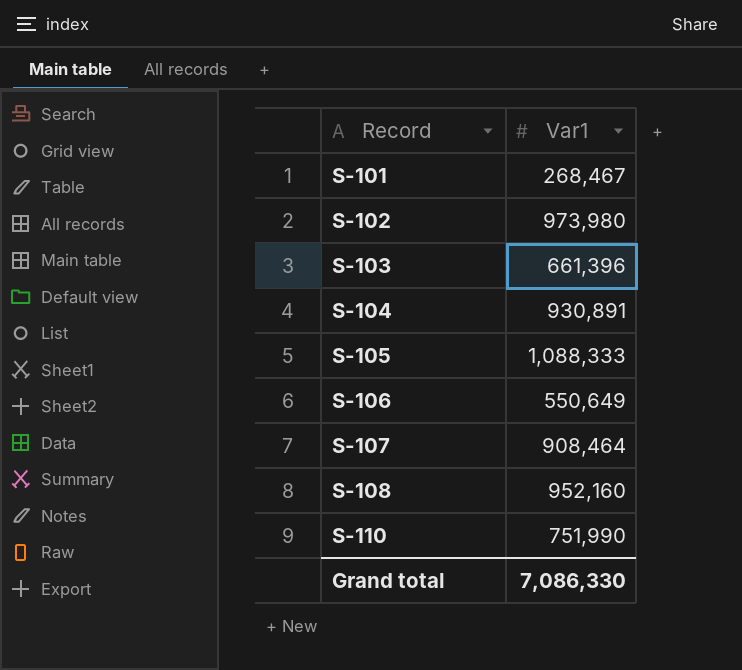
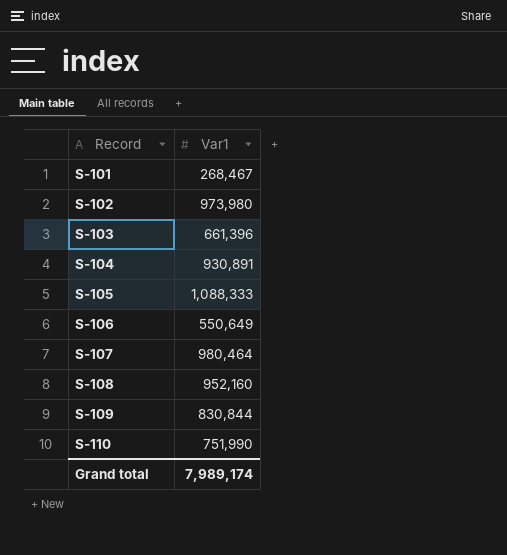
S-107 | Var1: 908,464 -> 980,464
row S-109: none -> 830,844
Grand total | Var1: 7,086,330 -> 7,989,174

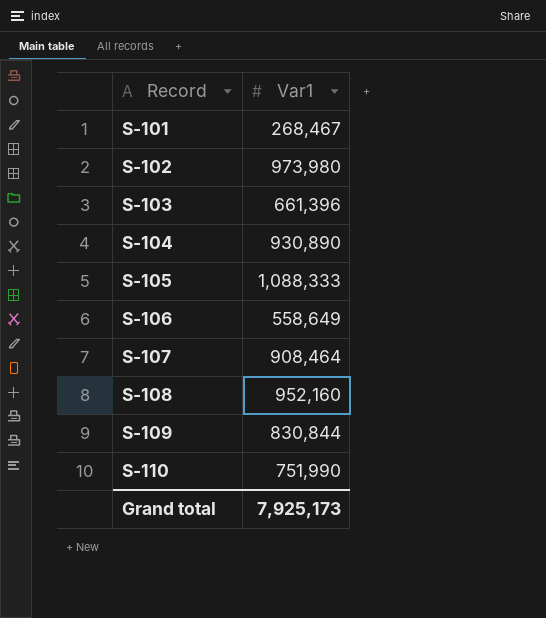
S-104 | Var1: 930,891 -> 930,890
S-106 | Var1: 550,649 -> 558,649
S-107 | Var1: 980,464 -> 908,464
Grand total | Var1: 7,989,174 -> 7,925,173

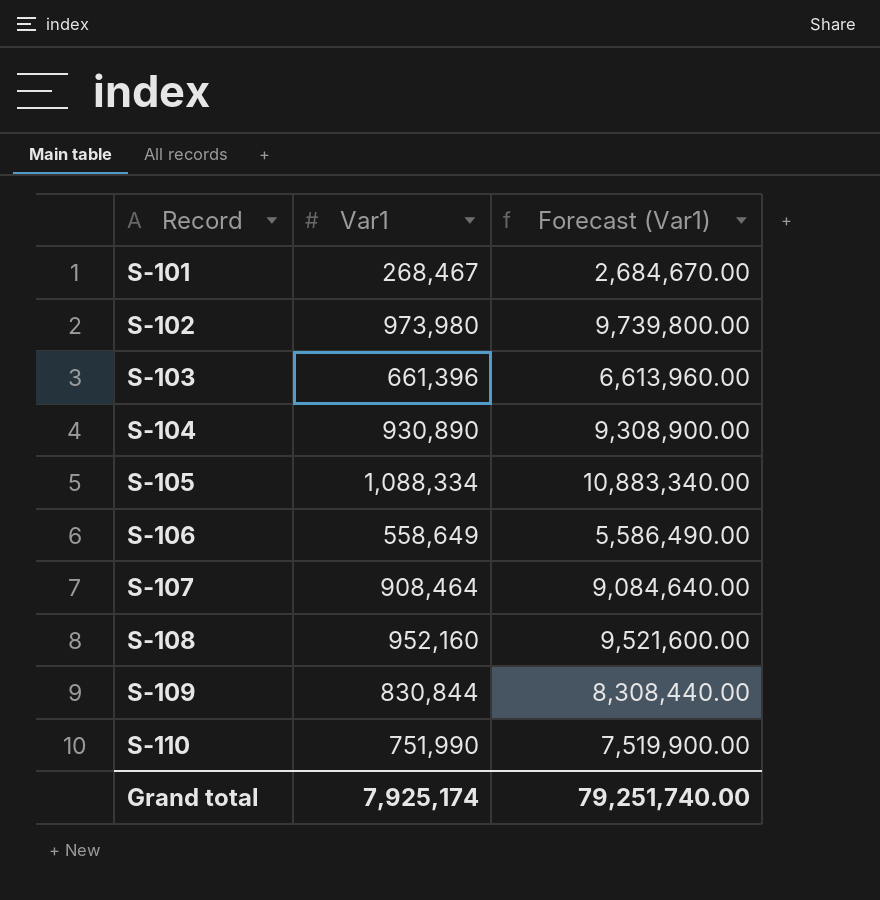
column Forecast (Var1) | formula: none -> [Var1] * 10
S-105 | Var1: 1,088,333 -> 1,088,334
Grand total | Var1: 7,925,173 -> 7,925,174

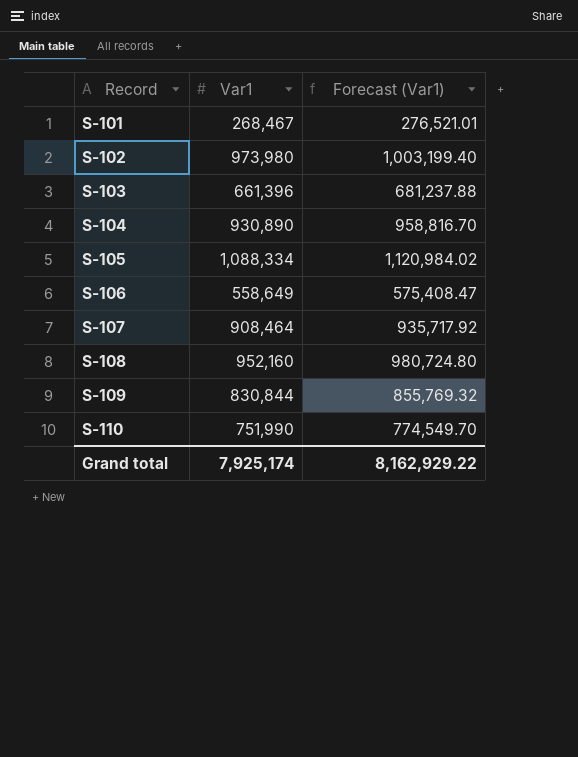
column Forecast (Var1) | formula: [Var1] * 10 -> [Var1] * 1.03
Grand total | Forecast (Var1): 79,251,740.00 -> 8,162,929.22

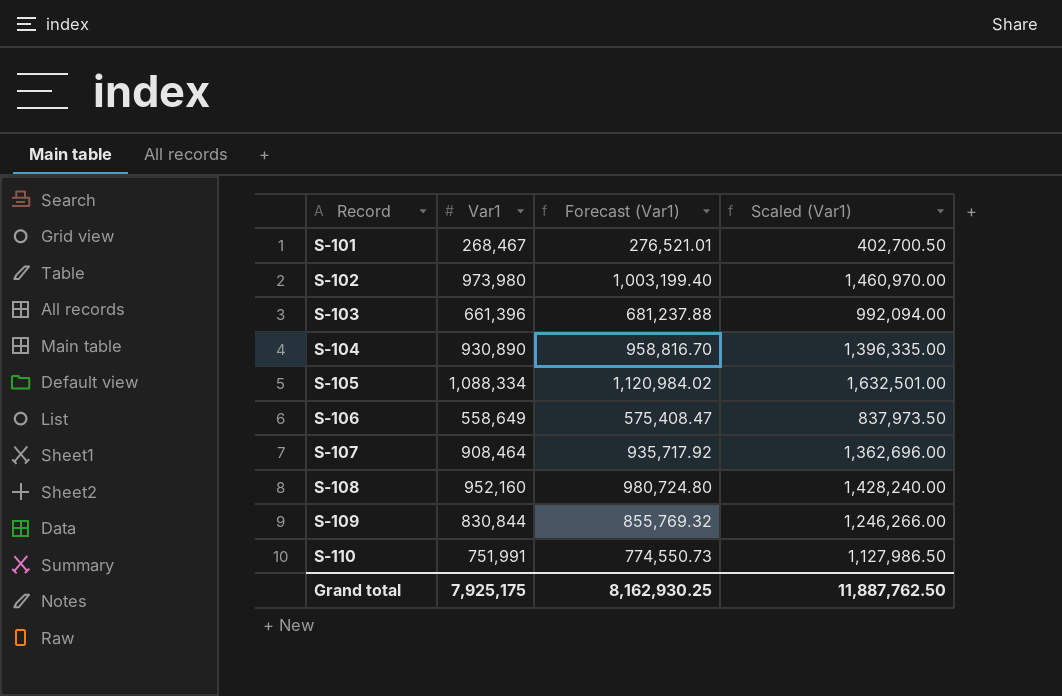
column Scaled (Var1) | formula: none -> [Var1] * 1.5
S-110 | Var1: 751,990 -> 751,991
S-110 | Forecast (Var1): 774,549.70 -> 774,550.73
Grand total | Var1: 7,925,174 -> 7,925,175
Grand total | Forecast (Var1): 8,162,929.22 -> 8,162,930.25

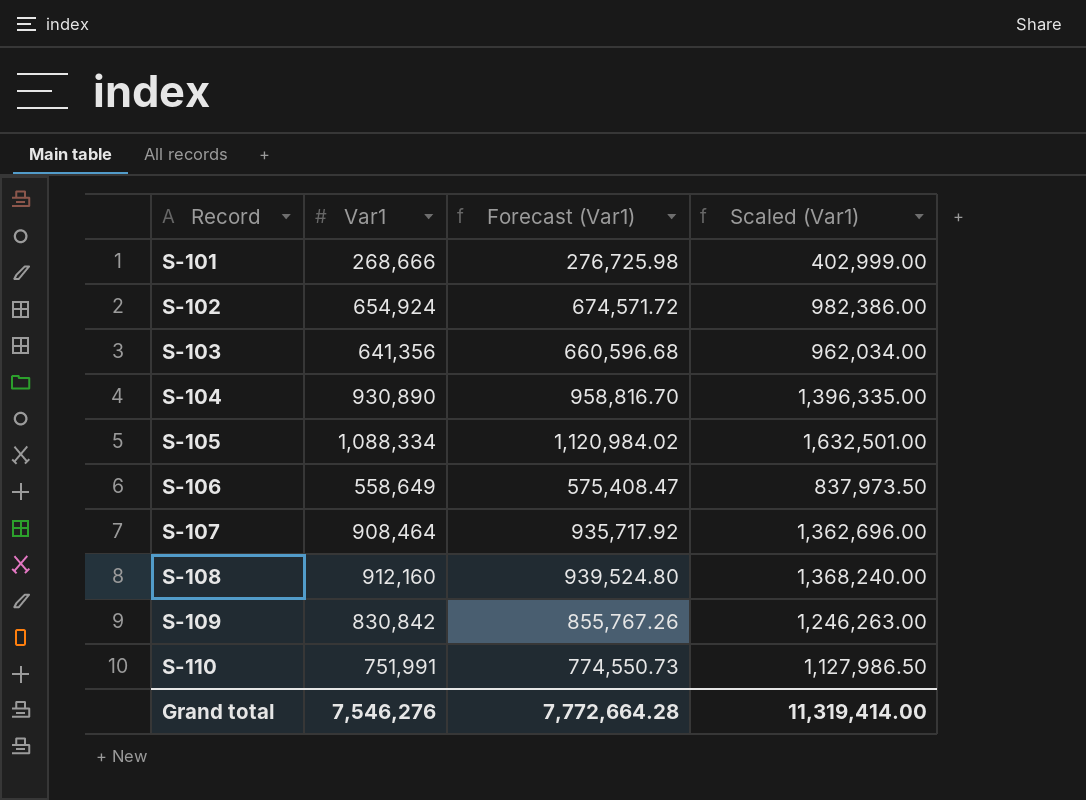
S-101 | Var1: 268,467 -> 268,666
S-101 | Forecast (Var1): 276,521.01 -> 276,725.98
S-101 | Scaled (Var1): 402,700.50 -> 402,999.00
S-102 | Var1: 973,980 -> 654,924
S-102 | Forecast (Var1): 1,003,199.40 -> 674,571.72
S-102 | Scaled (Var1): 1,460,970.00 -> 982,386.00
S-103 | Var1: 661,396 -> 641,356
S-103 | Forecast (Var1): 681,237.88 -> 660,596.68
S-103 | Scaled (Var1): 992,094.00 -> 962,034.00
S-108 | Var1: 952,160 -> 912,160
S-108 | Forecast (Var1): 980,724.80 -> 939,524.80
S-108 | Scaled (Var1): 1,428,240.00 -> 1,368,240.00
S-109 | Var1: 830,844 -> 830,842
S-109 | Forecast (Var1): 855,769.32 -> 855,767.26
S-109 | Scaled (Var1): 1,246,266.00 -> 1,246,263.00
Grand total | Var1: 7,925,175 -> 7,546,276
Grand total | Forecast (Var1): 8,162,930.25 -> 7,772,664.28
Grand total | Scaled (Var1): 11,887,762.50 -> 11,319,414.00

